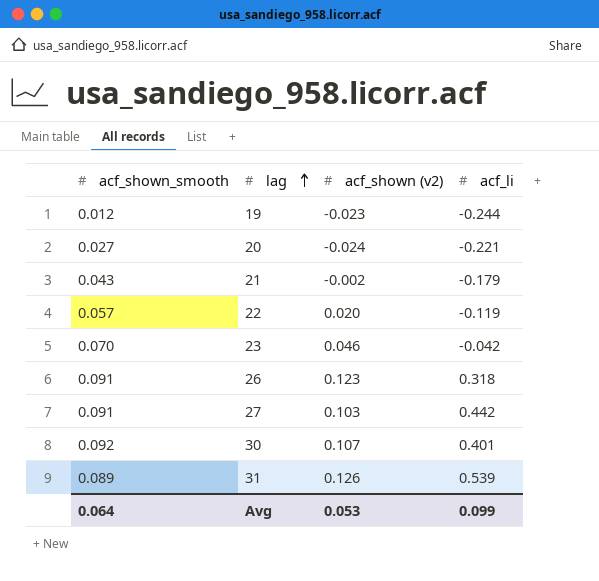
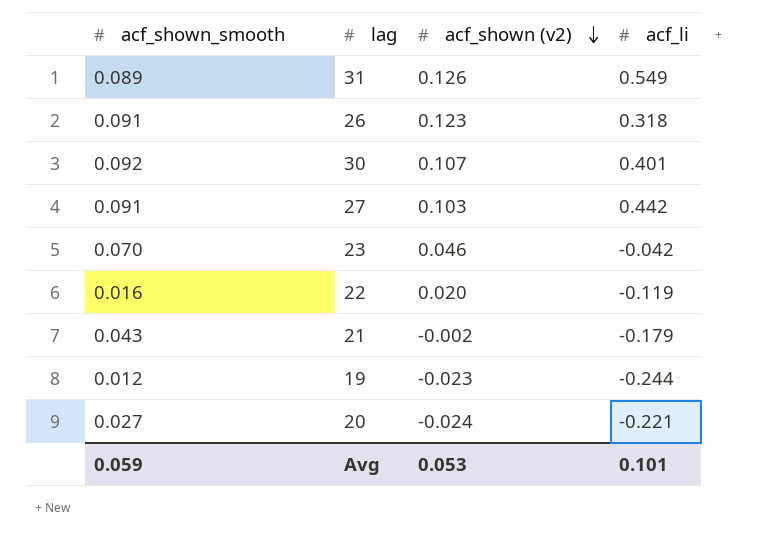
row order: lag ascending -> acf_shown (v2) descending
31 | acf_li: 0.539 -> 0.549
22 | acf_shown_smooth: 0.057 -> 0.016
Avg | acf_shown_smooth: 0.064 -> 0.059
Avg | acf_li: 0.099 -> 0.101

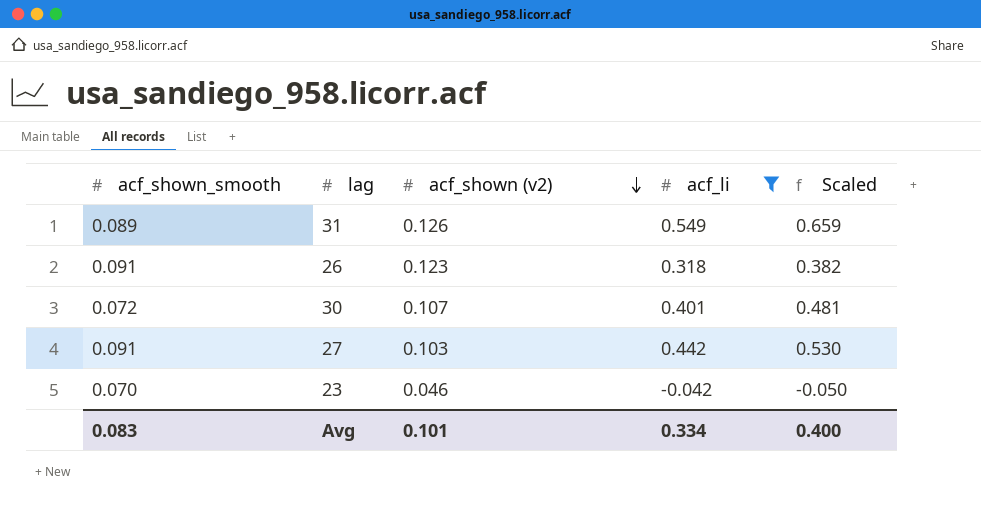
filter: none -> acf_li >= -0.042
column Scaled | formula: none -> [acf_li] * 1.2
30 | acf_shown_smooth: 0.092 -> 0.072
Avg | acf_shown_smooth: 0.059 -> 0.083
Avg | acf_shown (v2): 0.053 -> 0.101
Avg | acf_li: 0.101 -> 0.334

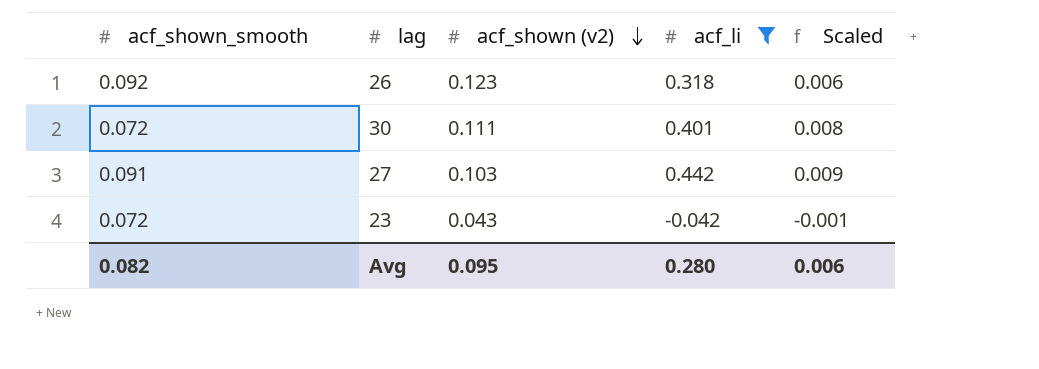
column Scaled | formula: [acf_li] * 1.2 -> [acf_li] * 0.02
row 31: 0.089 | 0.126 | 0.549 | 0.659 -> none
26 | acf_shown_smooth: 0.091 -> 0.092
30 | acf_shown (v2): 0.107 -> 0.111
23 | acf_shown_smooth: 0.070 -> 0.072
23 | acf_shown (v2): 0.046 -> 0.043
Avg | acf_shown_smooth: 0.083 -> 0.082
Avg | acf_shown (v2): 0.101 -> 0.095
Avg | acf_li: 0.334 -> 0.280
Avg | Scaled: 0.400 -> 0.006

